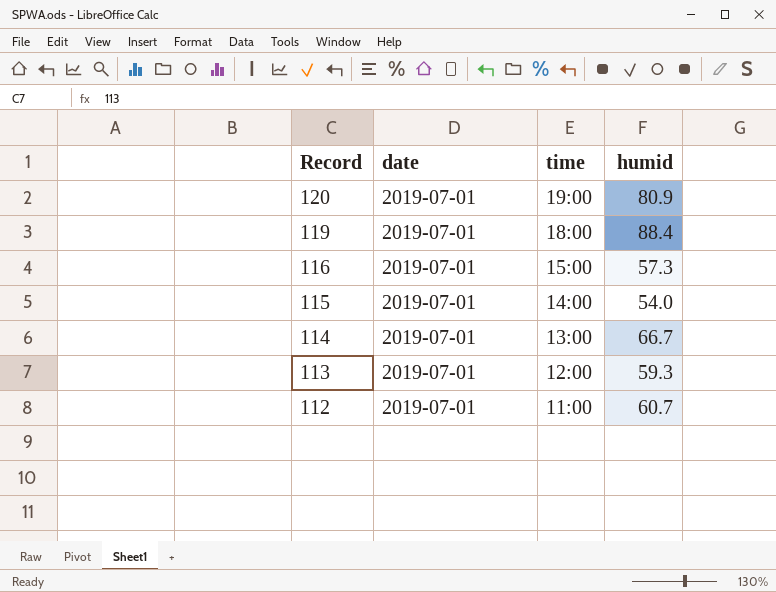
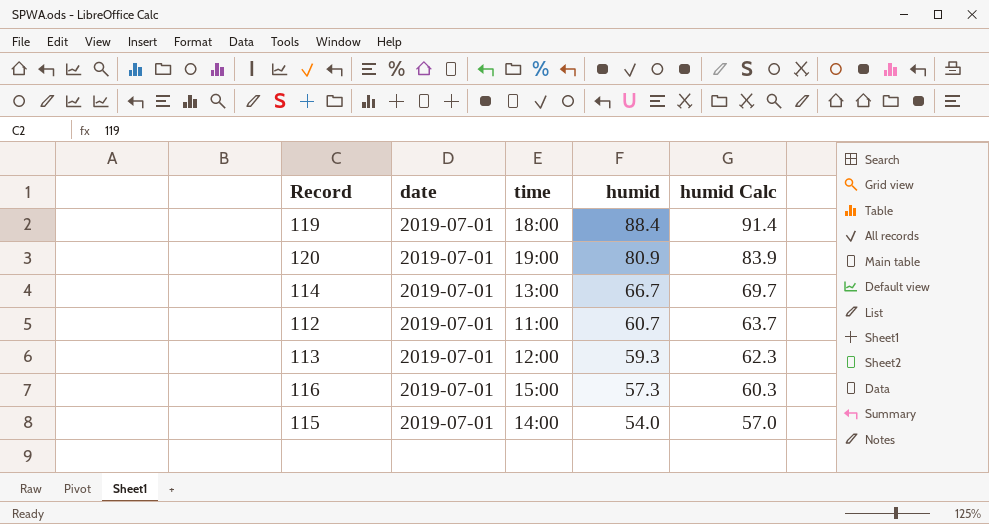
row order: Record descending -> humid descending
column humid Calc | formula: none -> [humid] + 3

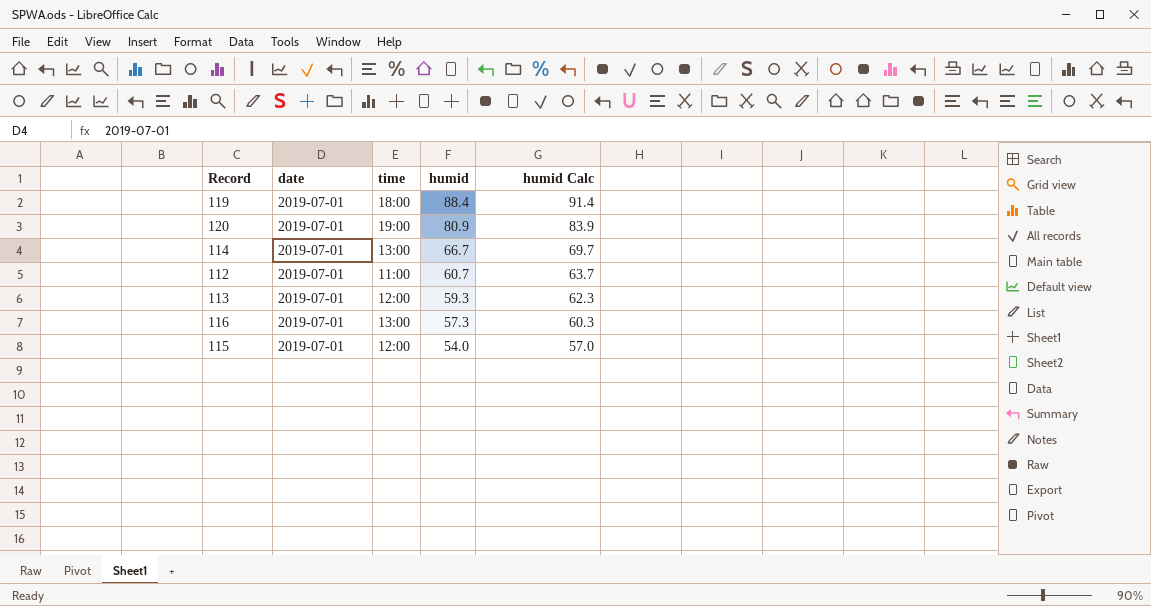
116 | time: 15:00 -> 13:00
115 | time: 14:00 -> 12:00

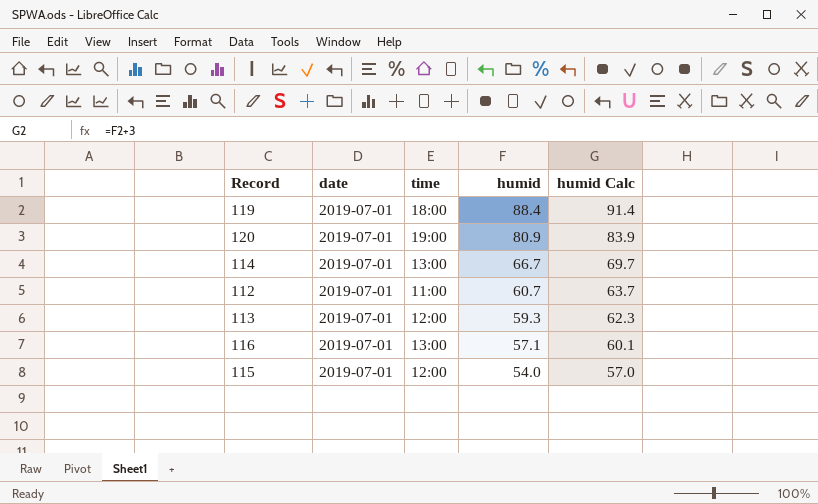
116 | humid: 57.3 -> 57.1
116 | humid Calc: 60.3 -> 60.1

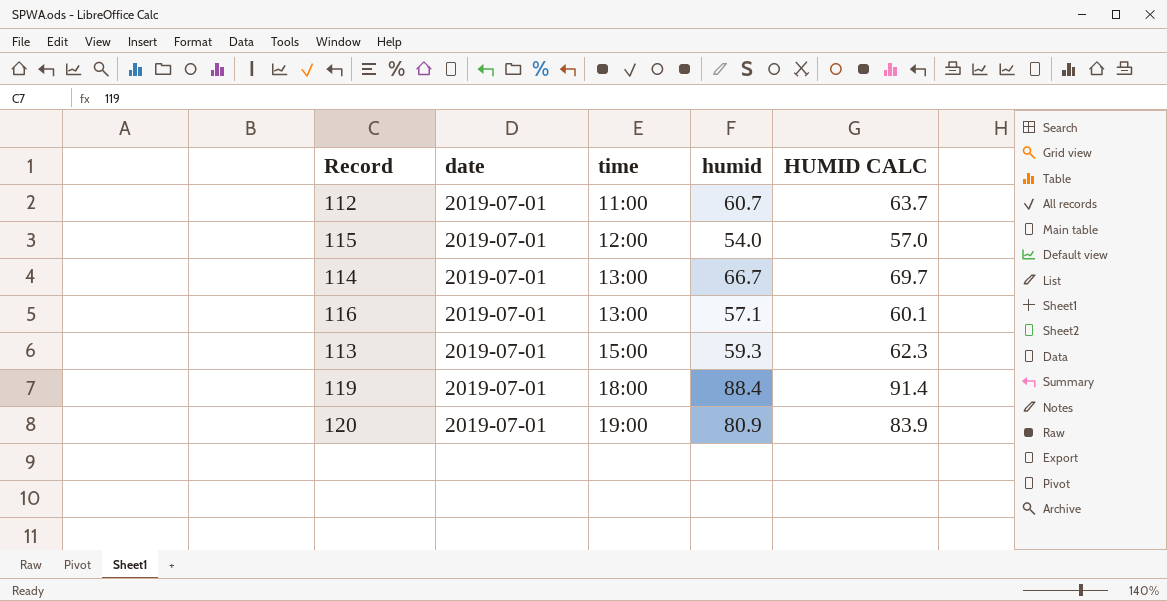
row order: humid descending -> time ascending
column name: humid Calc -> HUMID CALC
113 | time: 12:00 -> 15:00

